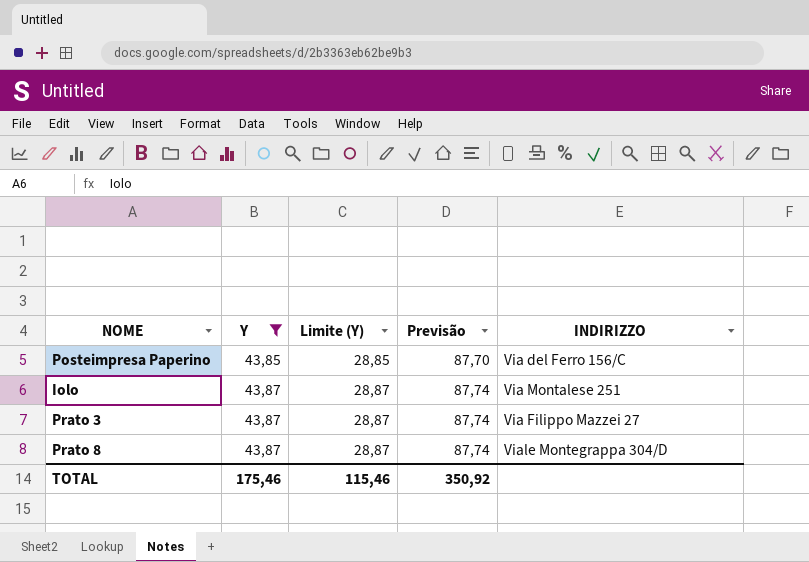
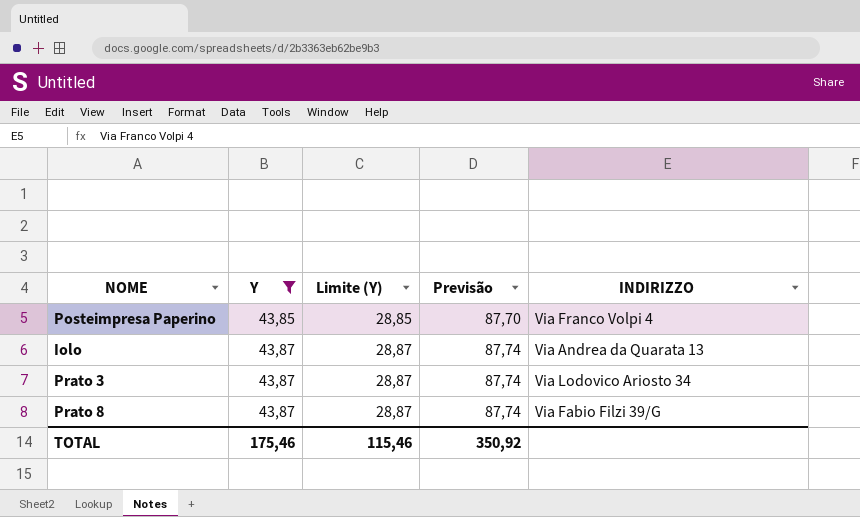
Posteimpresa Paperino | INDIRIZZO: Via del Ferro 156/C -> Via Franco Volpi 4
Iolo | INDIRIZZO: Via Montalese 251 -> Via Andrea da Quarata 13
Prato 3 | INDIRIZZO: Via Filippo Mazzei 27 -> Via Lodovico Ariosto 34
Prato 8 | INDIRIZZO: Viale Montegrappa 304/D -> Via Fabio Filzi 39/G

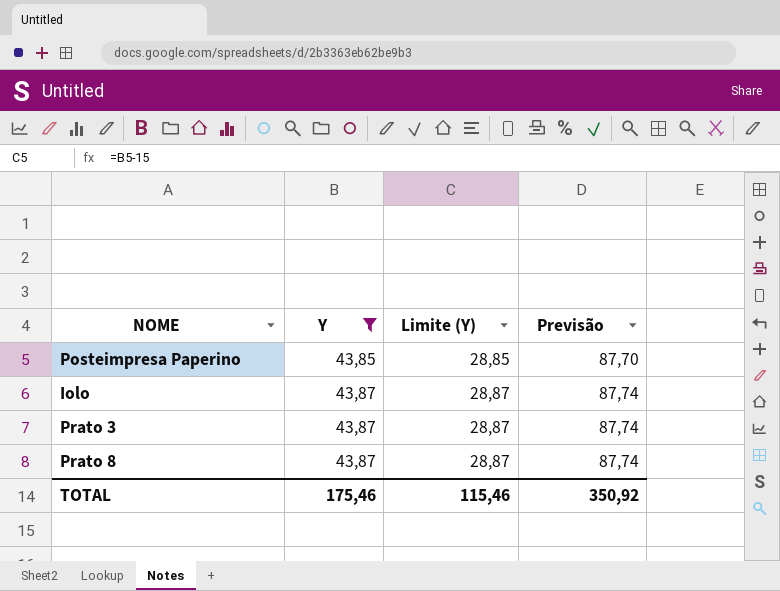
column INDIRIZZO | position: 5 -> none

